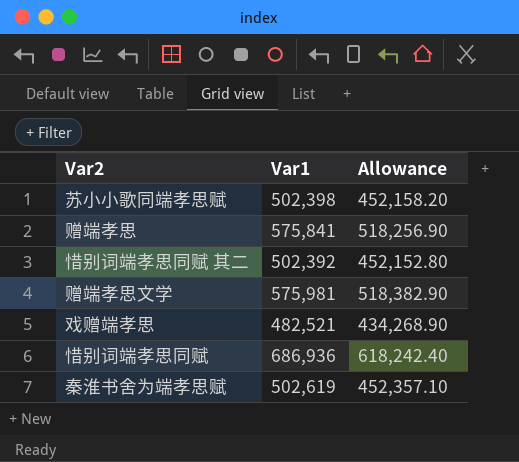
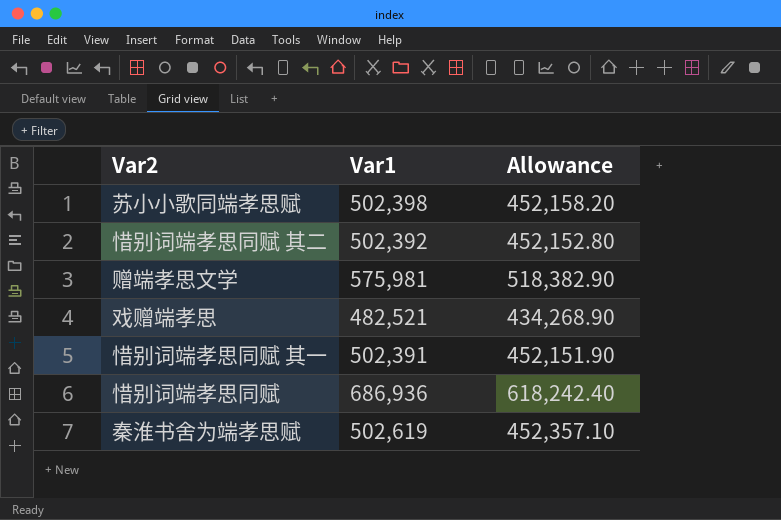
row 赠端孝思: 575,841 | 518,256.90 -> none
row 惜别词端孝思同赋 其一: none -> 502,391 | 452,151.90

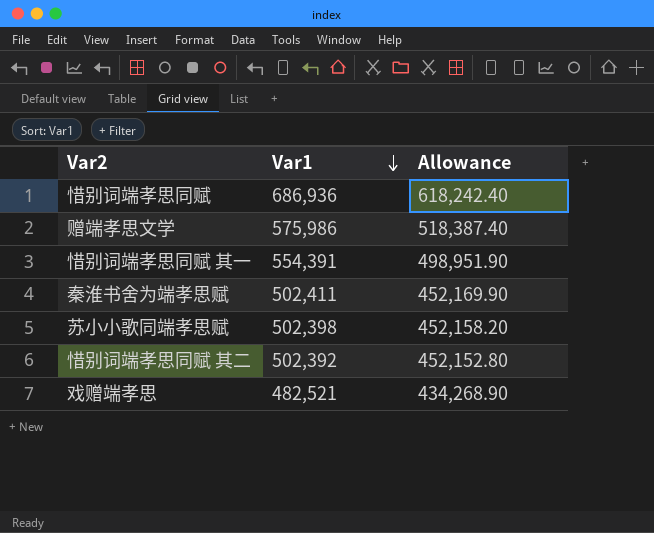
row order: none -> Var1 descending
赠端孝思文学 | Var1: 575,981 -> 575,986
赠端孝思文学 | Allowance: 518,382.90 -> 518,387.40
惜别词端孝思同赋 其一 | Var1: 502,391 -> 554,391
惜别词端孝思同赋 其一 | Allowance: 452,151.90 -> 498,951.90
秦淮书舍为端孝思赋 | Var1: 502,619 -> 502,411
秦淮书舍为端孝思赋 | Allowance: 452,357.10 -> 452,169.90

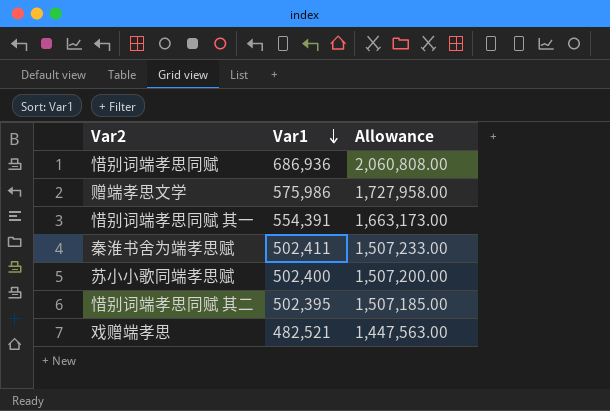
column Allowance | formula: [Var1] * 0.9 -> [Var1] * 3
苏小小歌同端孝思赋 | Var1: 502,398 -> 502,400
惜别词端孝思同赋 其二 | Var1: 502,392 -> 502,395

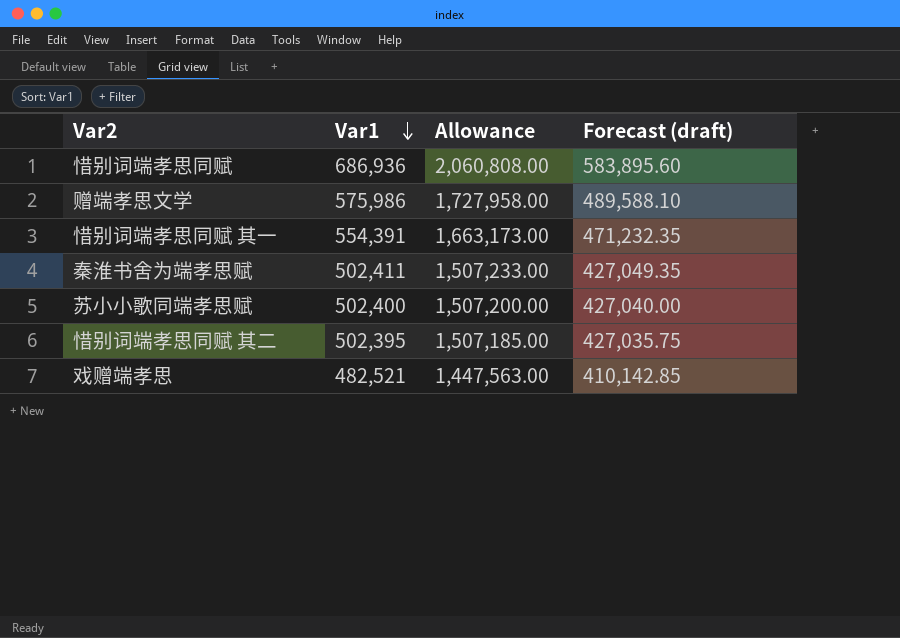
column Forecast (draft) | formula: none -> [Var1] * 0.85

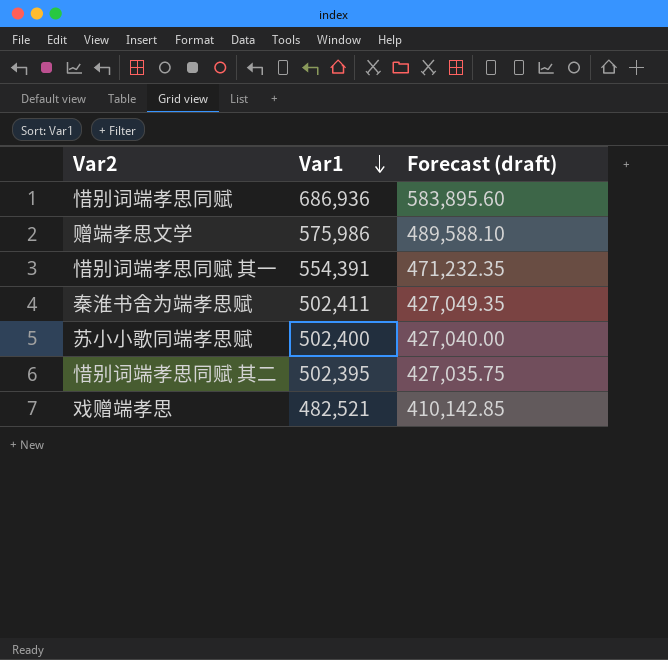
column Allowance | formula: [Var1] * 3 -> none

